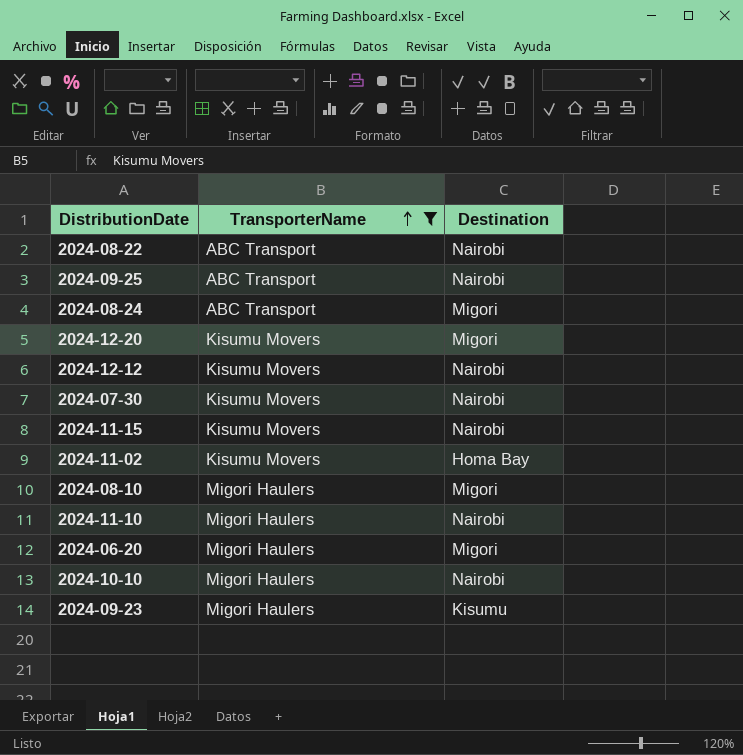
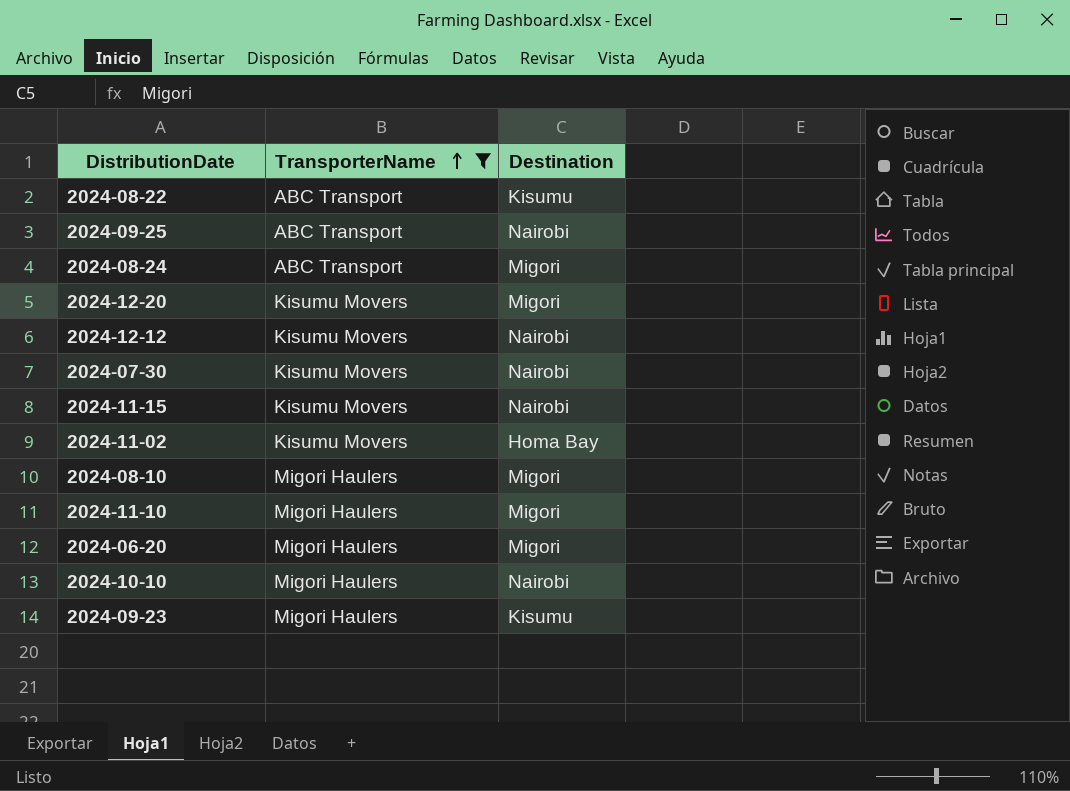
2024-08-22 | Destination: Nairobi -> Kisumu
2024-11-10 | Destination: Nairobi -> Migori

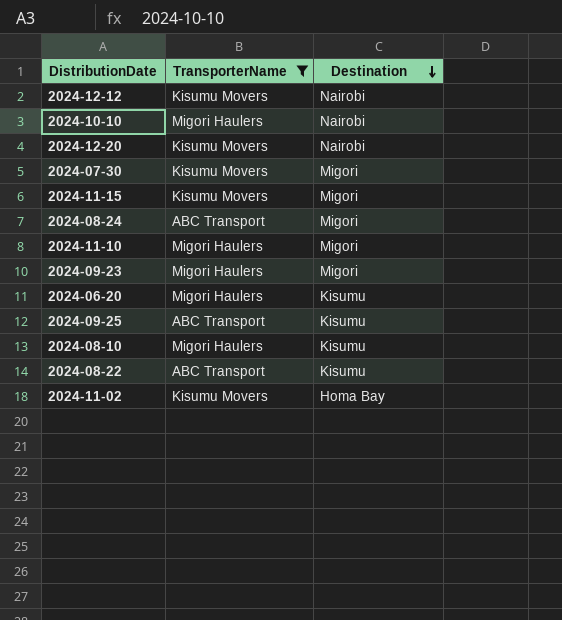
row order: TransporterName ascending -> Destination descending
2024-12-20 | Destination: Migori -> Nairobi
2024-07-30 | Destination: Nairobi -> Migori
2024-11-15 | Destination: Nairobi -> Migori
2024-09-23 | Destination: Kisumu -> Migori
2024-06-20 | Destination: Migori -> Kisumu
2024-09-25 | Destination: Nairobi -> Kisumu
2024-08-10 | Destination: Migori -> Kisumu

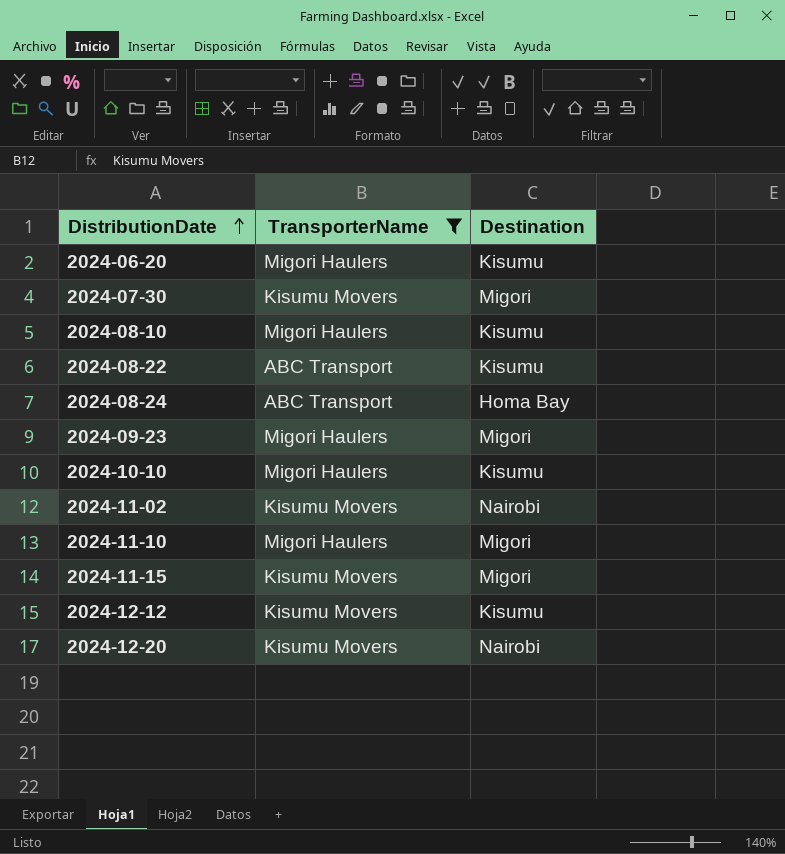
row order: Destination descending -> DistributionDate ascending
row 2024-09-25: ABC Transport | Kisumu -> none
2024-08-24 | Destination: Migori -> Homa Bay
2024-10-10 | Destination: Nairobi -> Kisumu
2024-11-02 | Destination: Homa Bay -> Nairobi
2024-12-12 | Destination: Nairobi -> Kisumu

